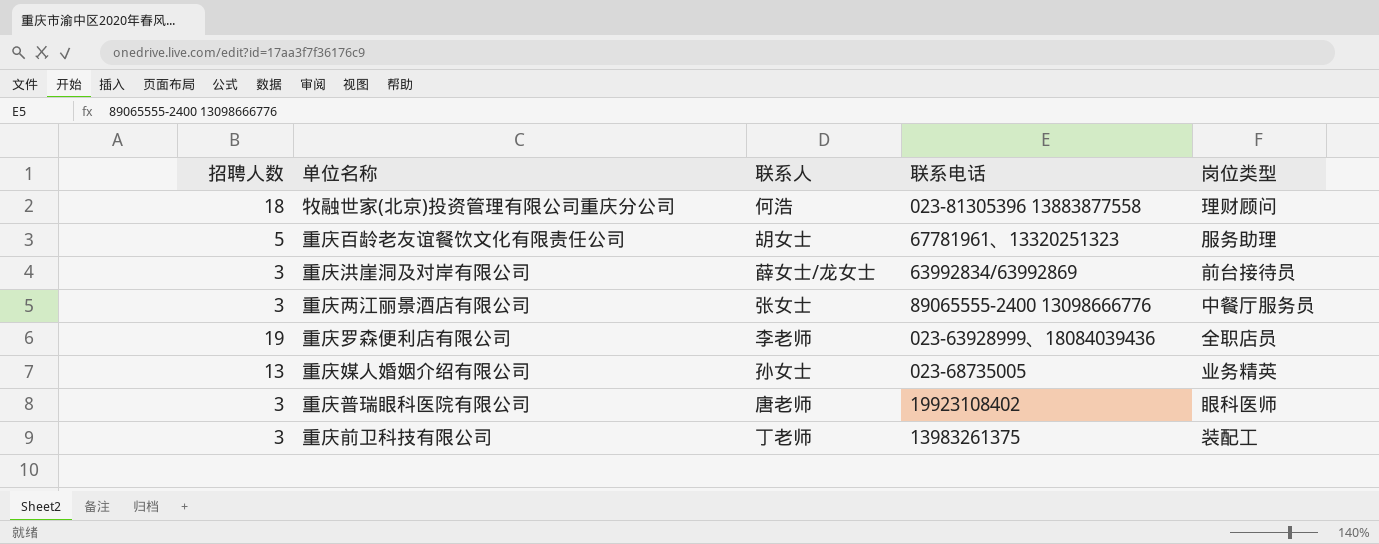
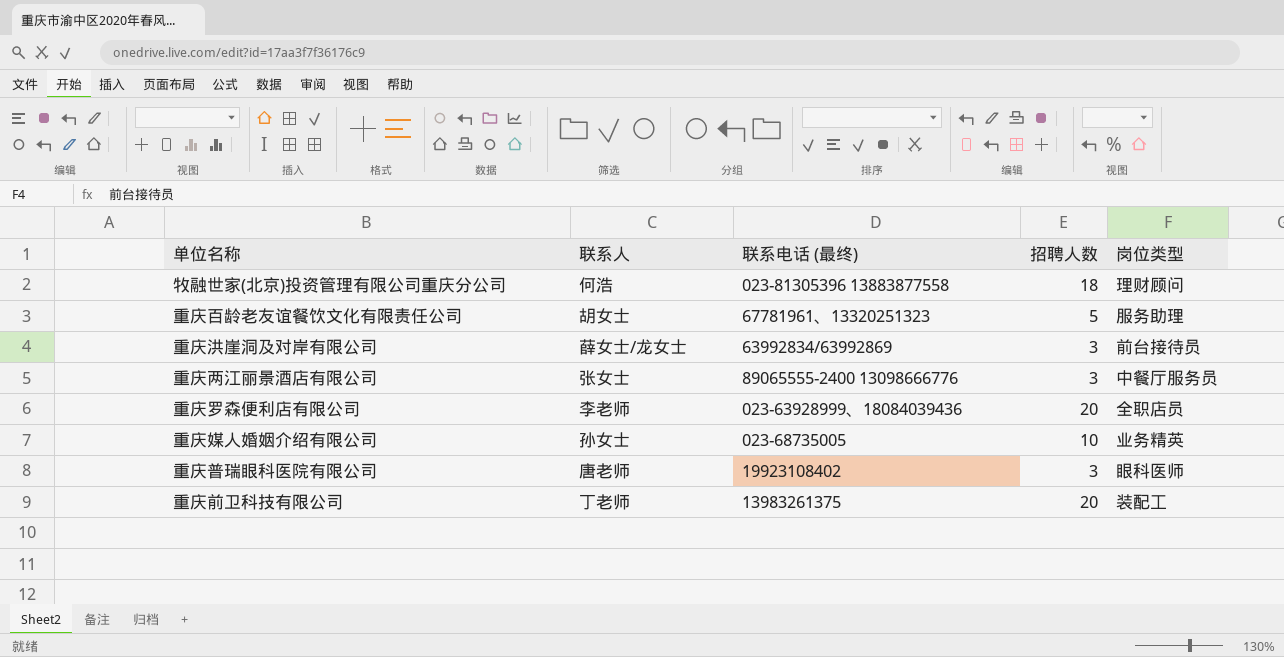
column name: 联系电话 -> 联系电话 (最终)
column 招聘人数 | position: 1 -> 4
重庆罗森便利店有限公司 | 招聘人数: 19 -> 20
重庆媒人婚姻介绍有限公司 | 招聘人数: 13 -> 10
重庆前卫科技有限公司 | 招聘人数: 3 -> 20

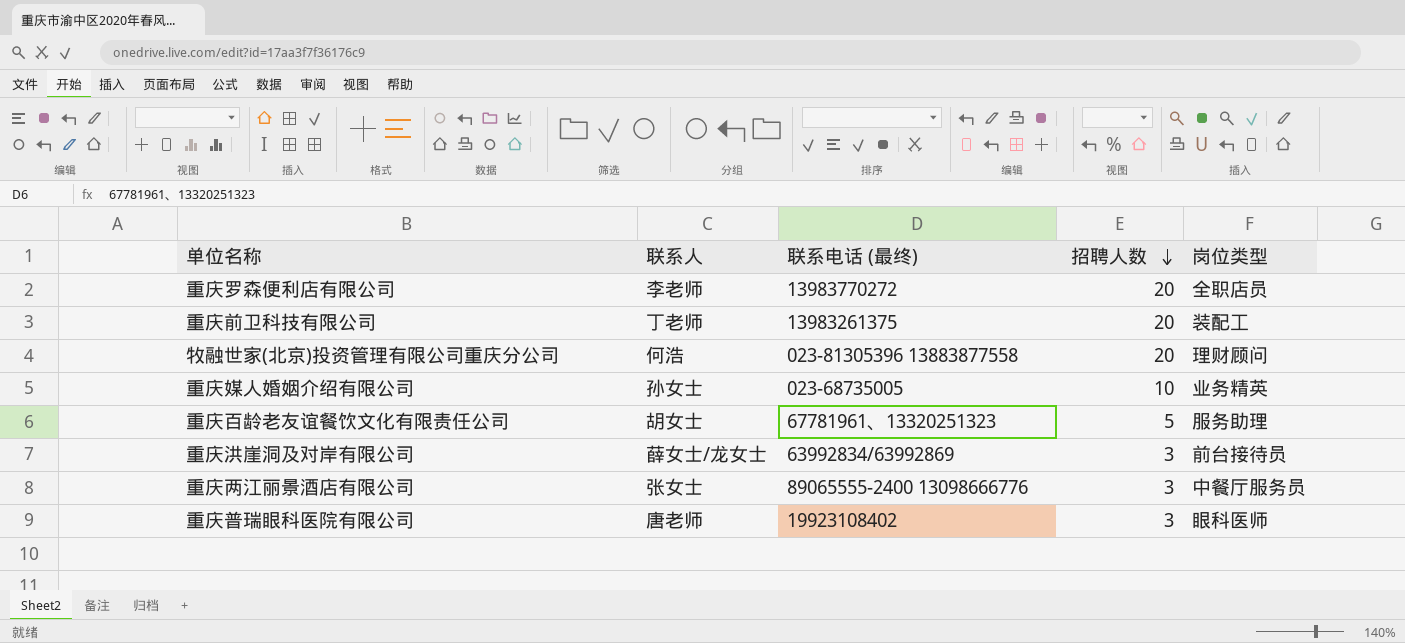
row order: none -> 招聘人数 descending
重庆罗森便利店有限公司 | 联系电话 (最终): 023-63928999、18084039436 -> 13983770272
牧融世家(北京)投资管理有限公司重庆分公司 | 招聘人数: 18 -> 20

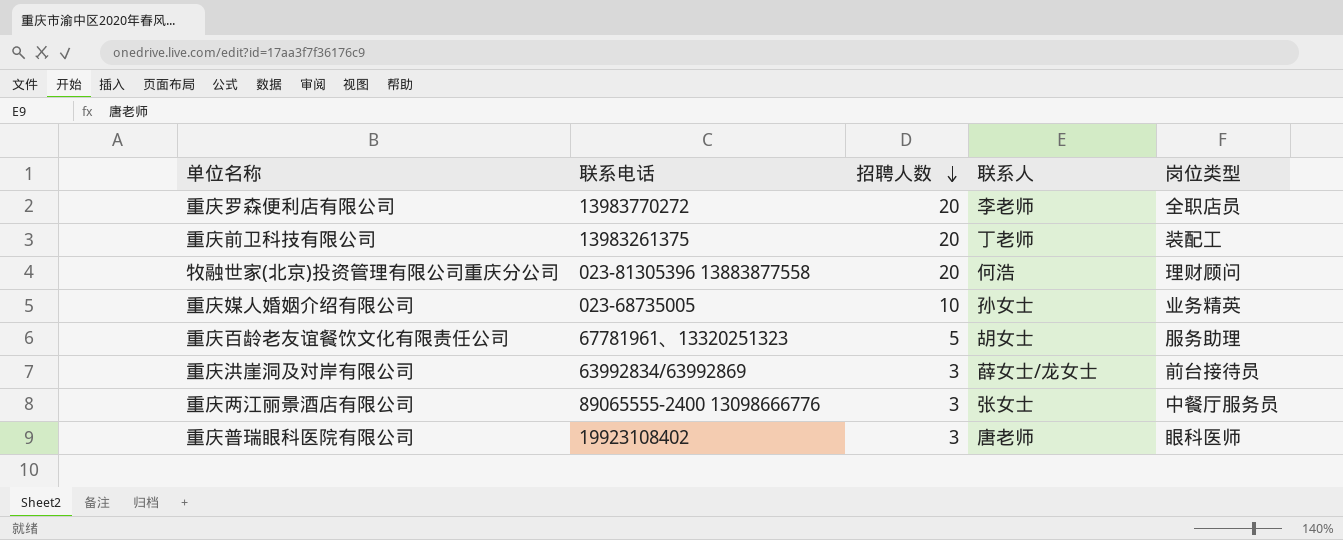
column name: 联系电话 (最终) -> 联系电话
column 联系人 | position: 2 -> 4

